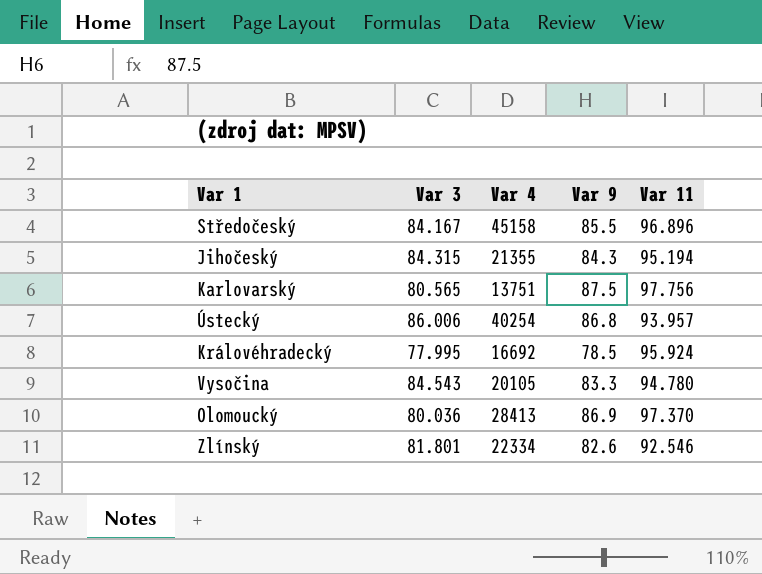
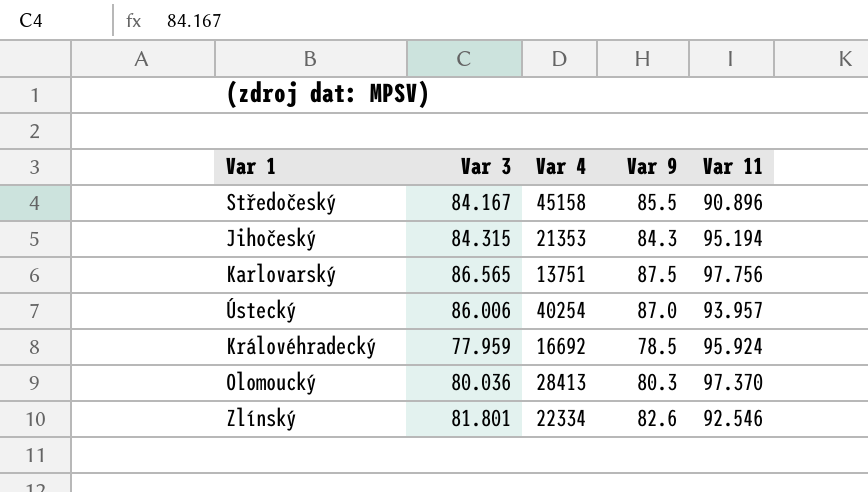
row Vysočina: 84.543 | 20105 | 83.3 | 94.780 -> none
Středočeský | Var 11: 96.896 -> 90.896
Jihočeský | Var 4: 21355 -> 21353
Karlovarský | Var 3: 80.565 -> 86.565
Ústecký | Var 9: 86.8 -> 87.0
Královéhradecký | Var 3: 77.995 -> 77.959
Olomoucký | Var 9: 86.9 -> 80.3

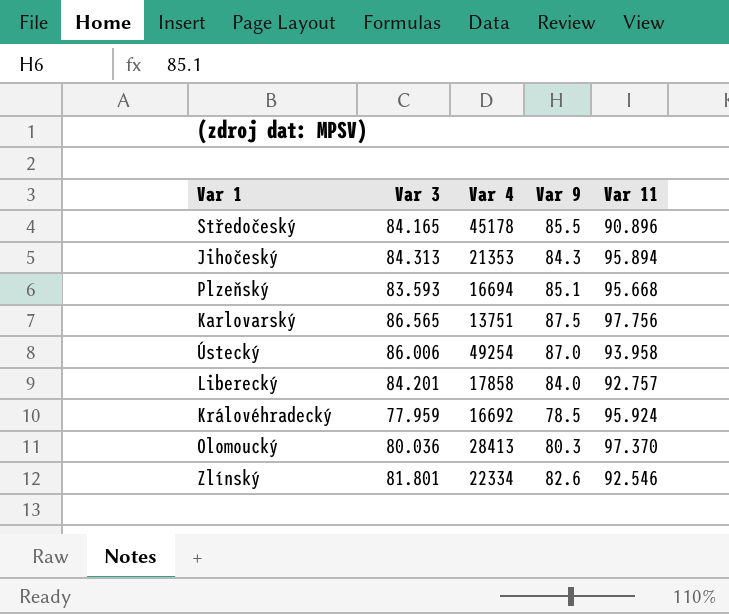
Středočeský | Var 3: 84.167 -> 84.165
Středočeský | Var 4: 45158 -> 45178
Jihočeský | Var 3: 84.315 -> 84.313
Jihočeský | Var 11: 95.194 -> 95.894
row Plzeňský: none -> 83.593 | 16694 | 85.1 | 95.668
Ústecký | Var 4: 40254 -> 49254
Ústecký | Var 11: 93.957 -> 93.958
row Liberecký: none -> 84.201 | 17858 | 84.0 | 92.757

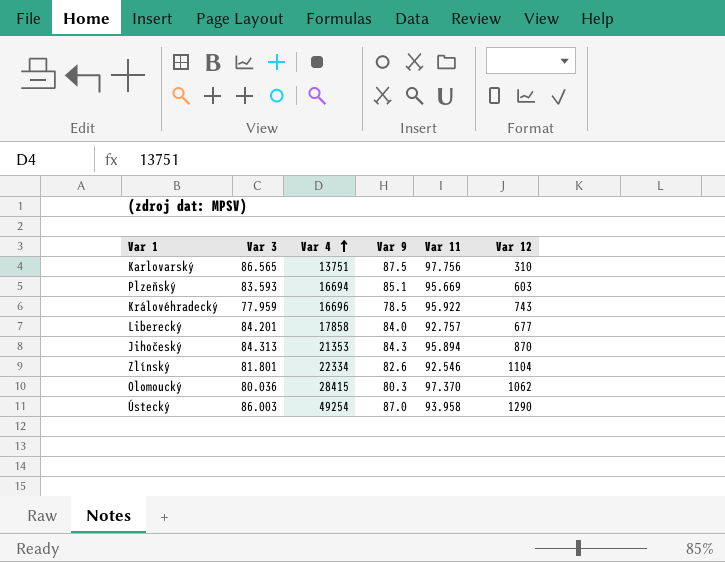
row order: none -> Var 4 ascending
column Var 12 | position: none -> 6
row Středočeský: 84.165 | 45178 | 85.5 | 90.896 -> none
Plzeňský | Var 11: 95.668 -> 95.669
Královéhradecký | Var 4: 16692 -> 16696
Královéhradecký | Var 11: 95.924 -> 95.922
Olomoucký | Var 4: 28413 -> 28415
Ústecký | Var 3: 86.006 -> 86.003

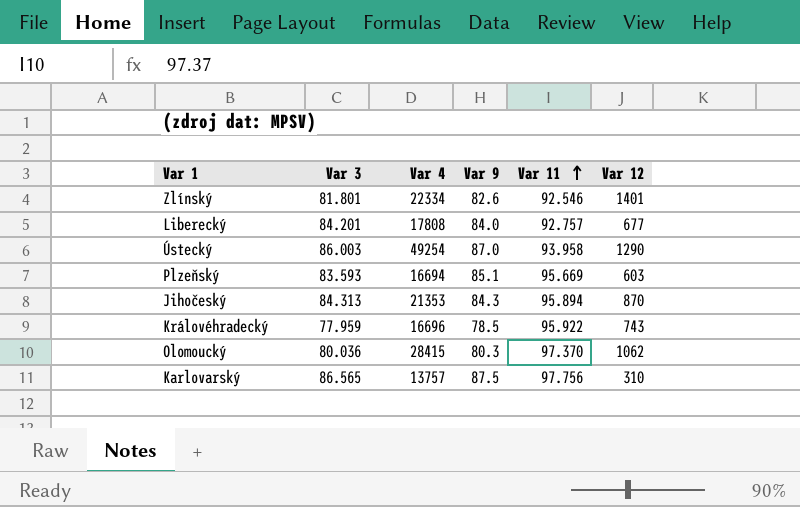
row order: Var 4 ascending -> Var 11 ascending
Zlínský | Var 12: 1104 -> 1401
Liberecký | Var 4: 17858 -> 17808
Karlovarský | Var 4: 13751 -> 13757

